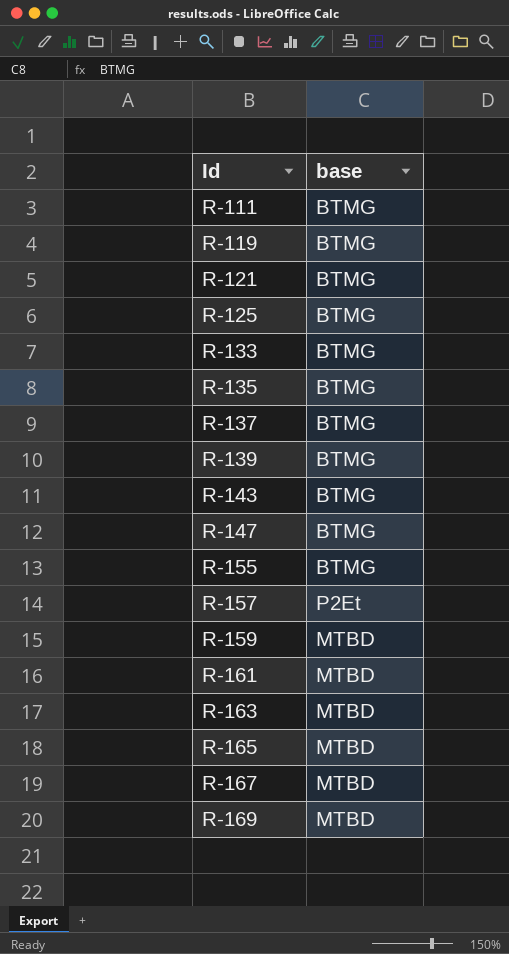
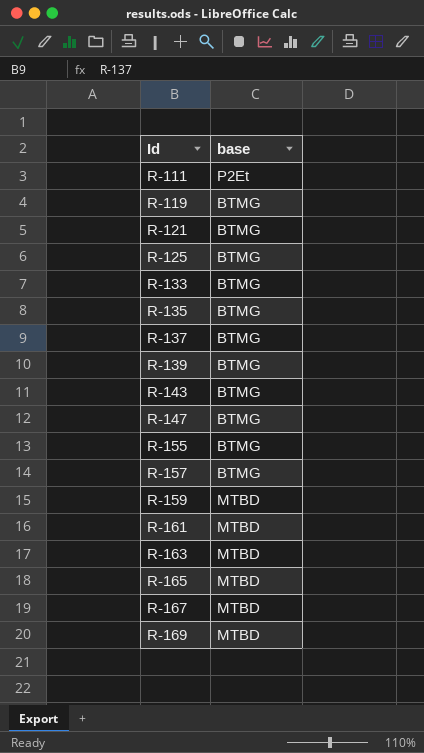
R-111 | base: BTMG -> P2Et
R-157 | base: P2Et -> BTMG

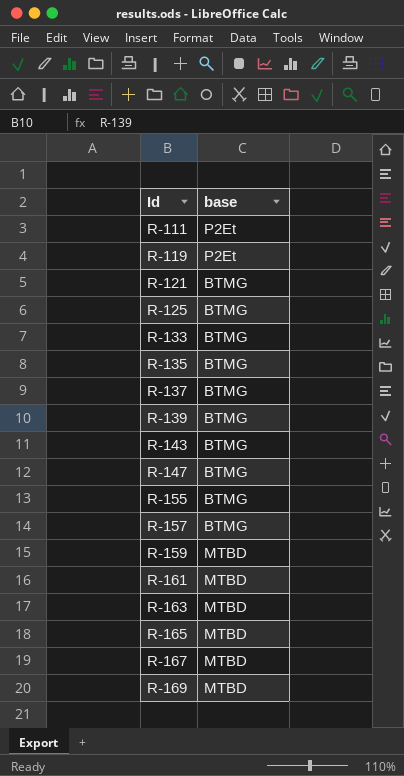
R-119 | base: BTMG -> P2Et

